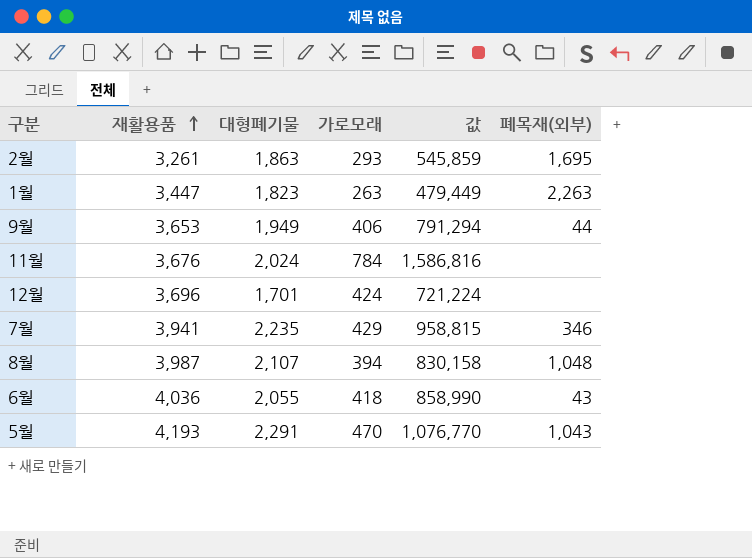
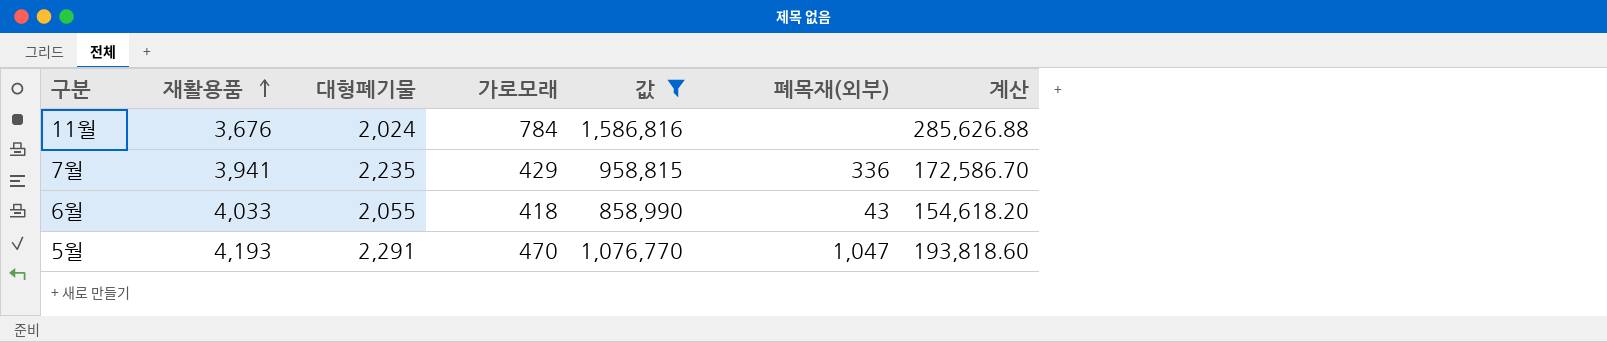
filter: none -> 값 >= 858,990
column 계산 | formula: none -> [값] * 0.18
7월 | 폐목재(외부): 346 -> 336
6월 | 재활용품: 4,036 -> 4,033
5월 | 폐목재(외부): 1,043 -> 1,047

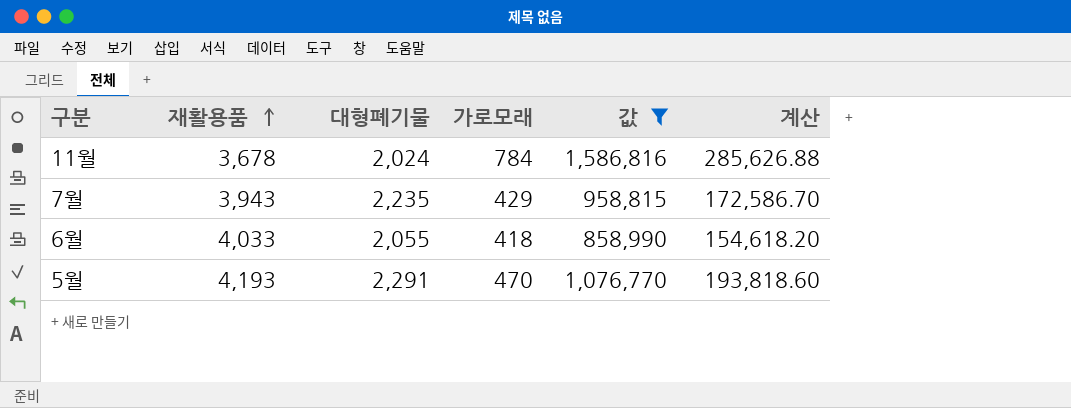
column 폐목재(외부) | position: 6 -> none
11월 | 재활용품: 3,676 -> 3,678
7월 | 재활용품: 3,941 -> 3,943

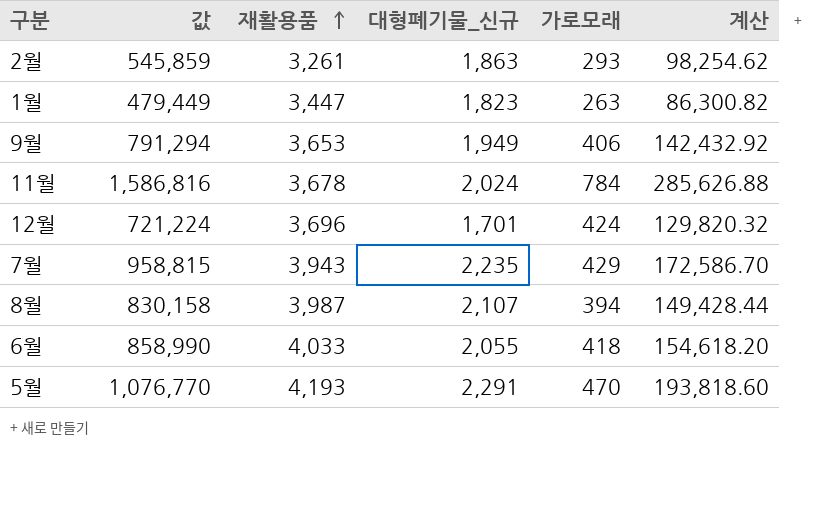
filter: 값 >= 858,990 -> none
column 값 | position: 5 -> 2
column name: 대형폐기물 -> 대형폐기물_신규

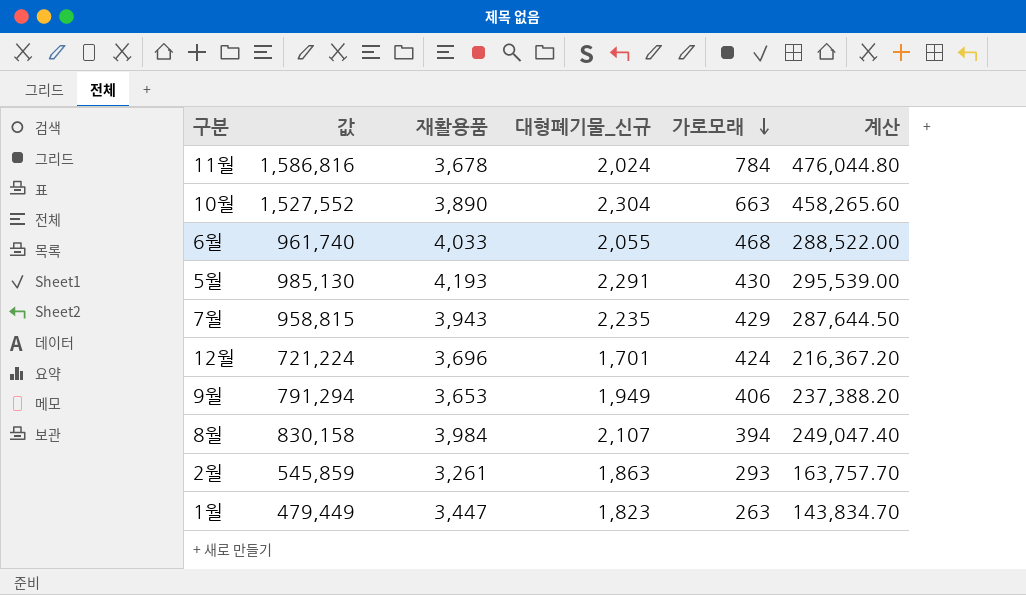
row order: 재활용품 ascending -> 가로모래 descending
column 계산 | formula: [값] * 0.18 -> [값] * 0.3
row 10월: none -> 1,527,552 | 3,890 | 2,304 | 663 | 458,265.60
6월 | 값: 858,990 -> 961,740
6월 | 가로모래: 418 -> 468
5월 | 값: 1,076,770 -> 985,130
5월 | 가로모래: 470 -> 430
8월 | 재활용품: 3,987 -> 3,984

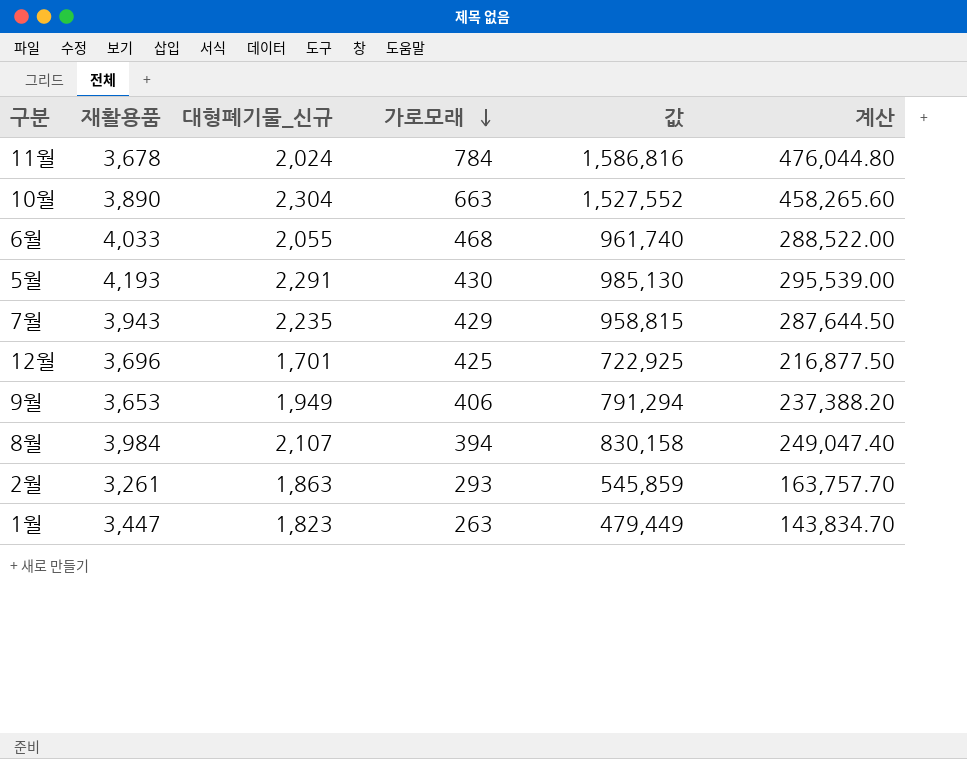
column 값 | position: 2 -> 5
12월 | 가로모래: 424 -> 425
12월 | 값: 721,224 -> 722,925
12월 | 계산: 216,367.20 -> 216,877.50

